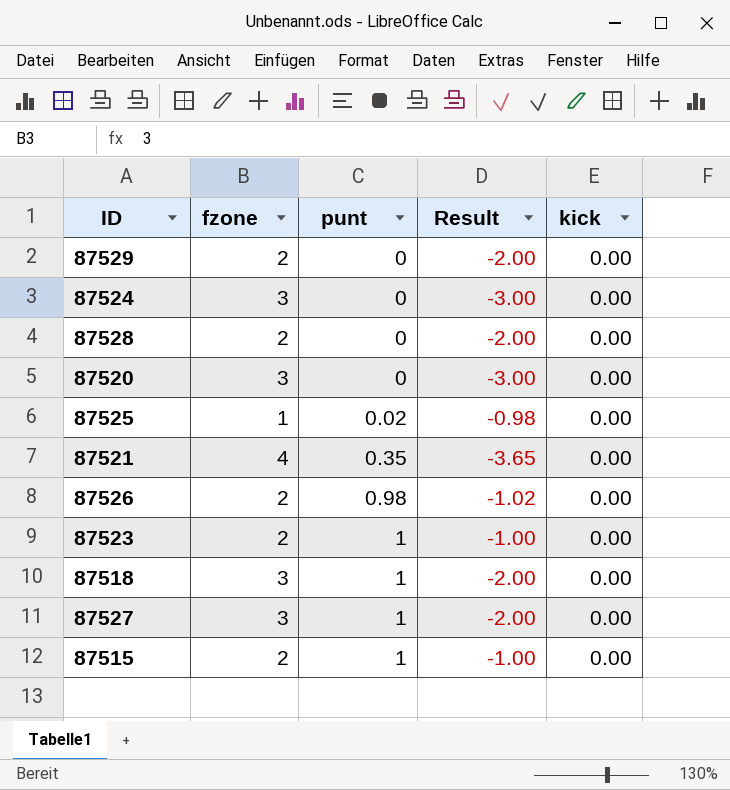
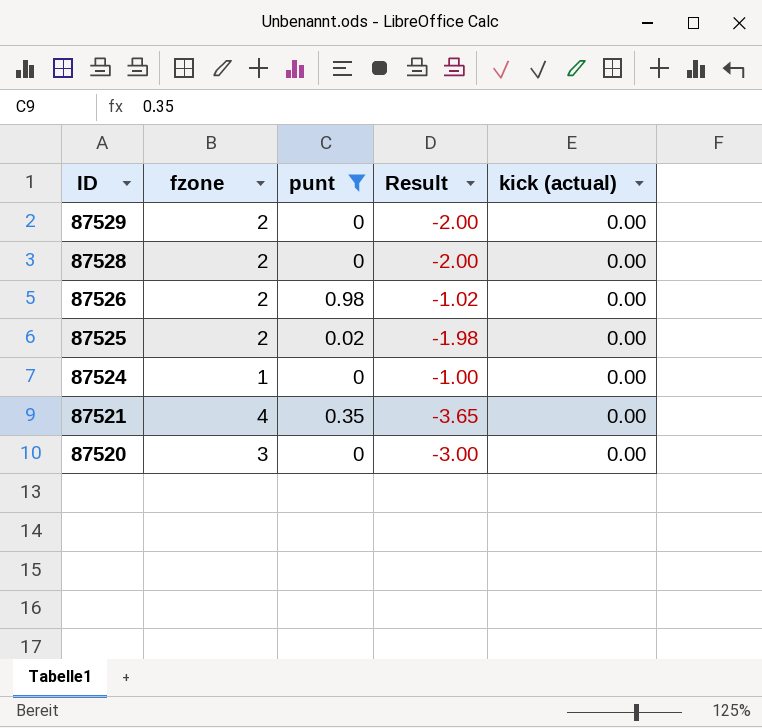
filter: none -> punt != 1
row order: punt ascending -> ID descending
column name: kick -> kick (actual)
87525 | fzone: 1 -> 2
87525 | Result: -0.98 -> -1.98
87524 | fzone: 3 -> 1
87524 | Result: -3.00 -> -1.00

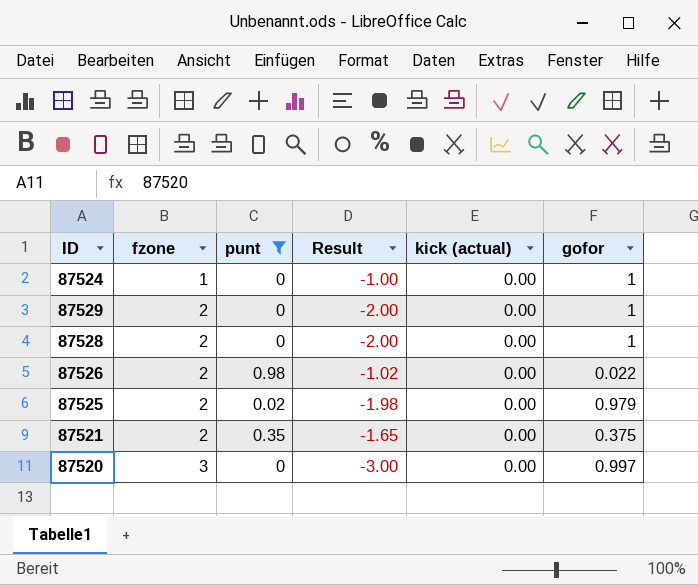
row order: ID descending -> fzone ascending
column gofor | position: none -> 6
87521 | fzone: 4 -> 2
87521 | Result: -3.65 -> -1.65

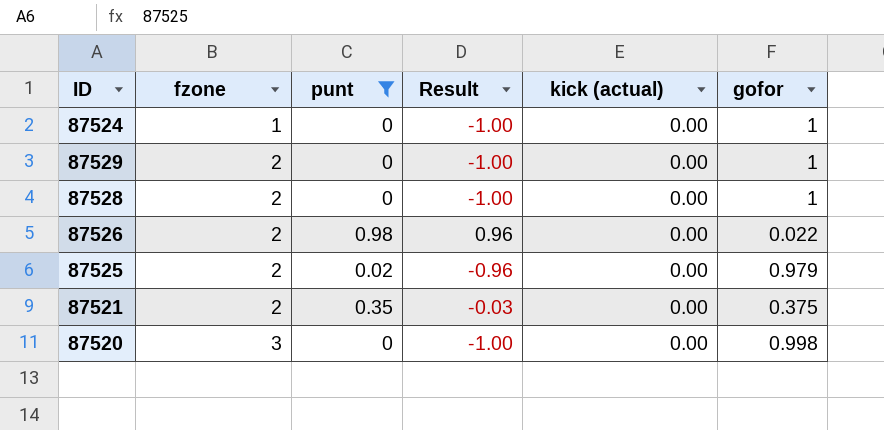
column Result | formula: [punt] - [fzone] -> [punt] - [gofor]
87520 | gofor: 0.997 -> 0.998

